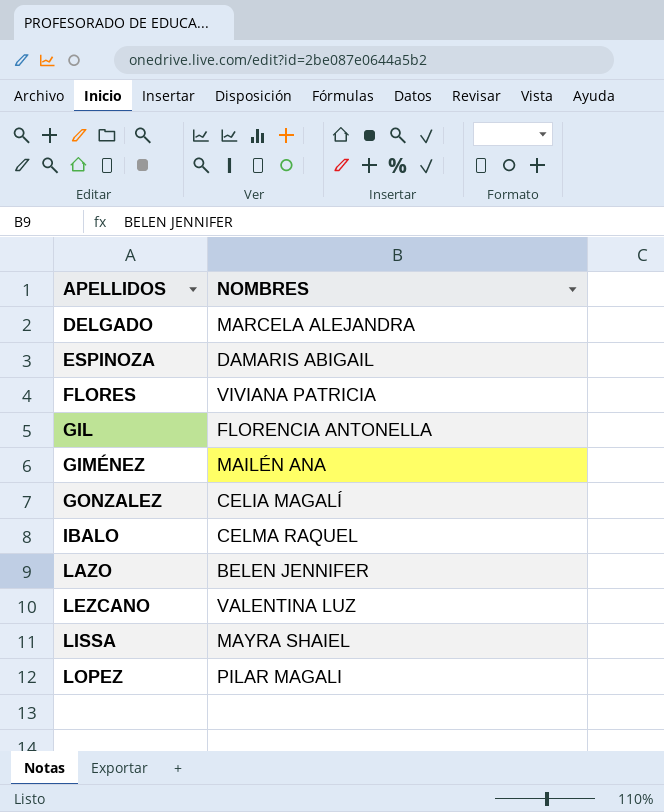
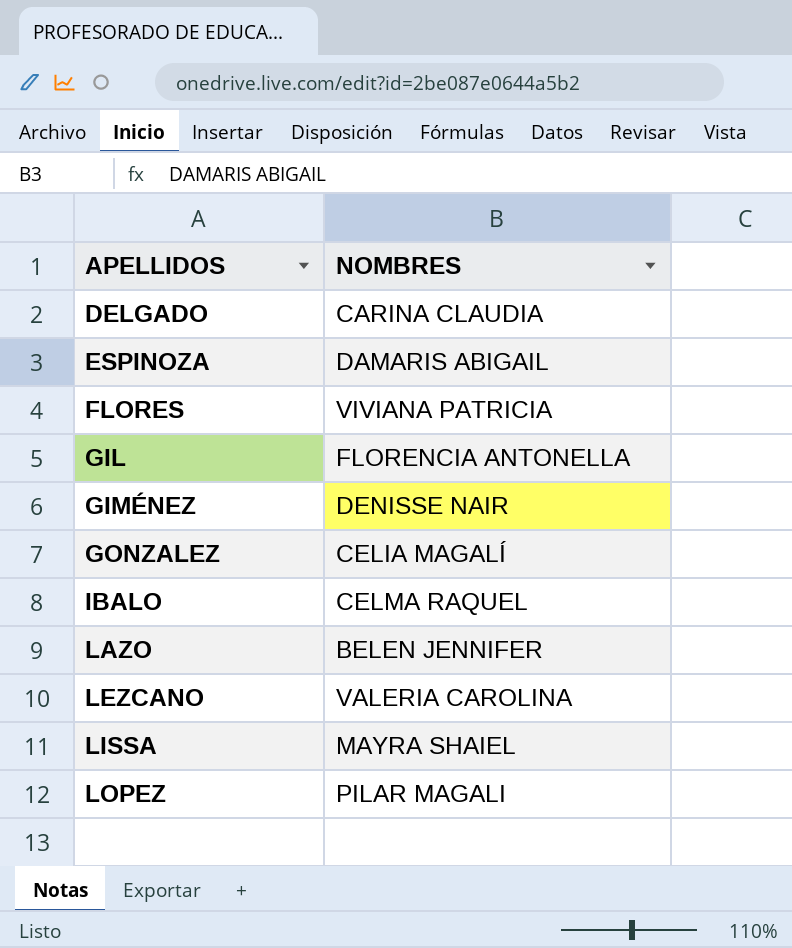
DELGADO | NOMBRES: MARCELA ALEJANDRA -> CARINA CLAUDIA
GIMÉNEZ | NOMBRES: MAILÉN ANA -> DENISSE NAIR
LEZCANO | NOMBRES: VALENTINA LUZ -> VALERIA CAROLINA

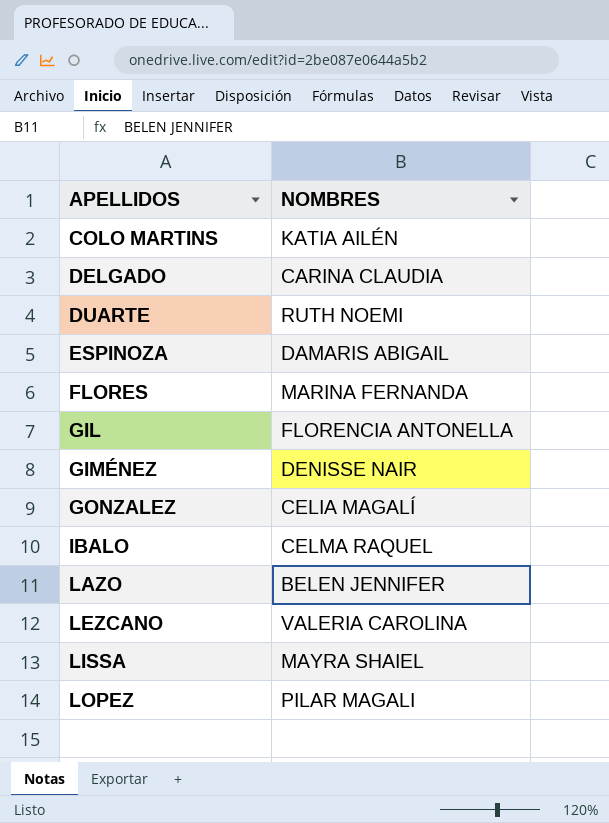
row COLO MARTINS: none -> KATIA AILÉN
row DUARTE: none -> RUTH NOEMI
FLORES | NOMBRES: VIVIANA PATRICIA -> MARINA FERNANDA

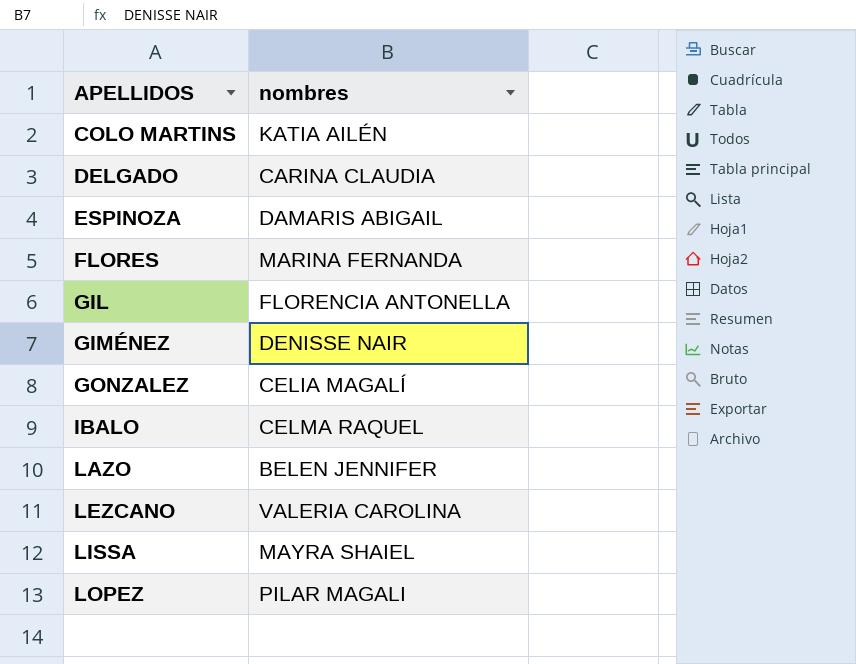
column name: NOMBRES -> nombres
row DUARTE: RUTH NOEMI -> none

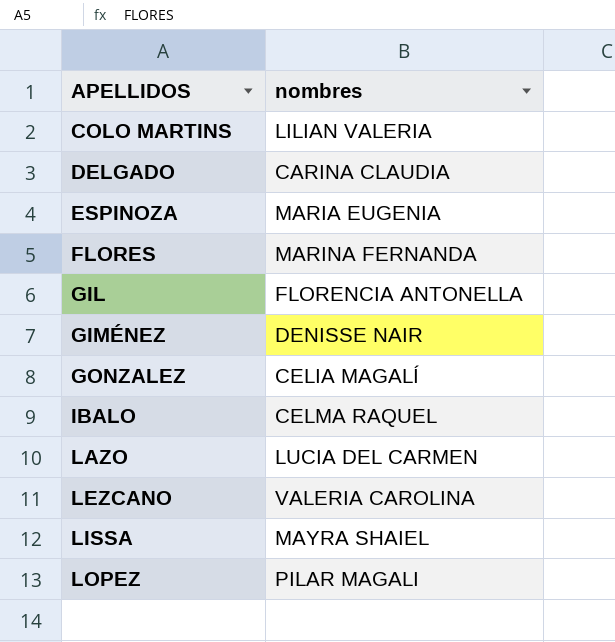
COLO MARTINS | nombres: KATIA AILÉN -> LILIAN VALERIA
ESPINOZA | nombres: DAMARIS ABIGAIL -> MARIA EUGENIA
LAZO | nombres: BELEN JENNIFER -> LUCIA DEL CARMEN

